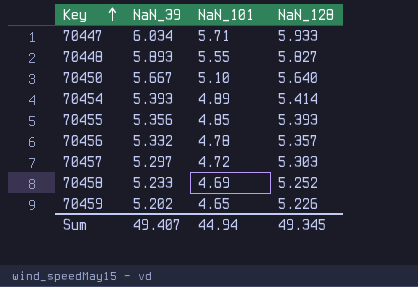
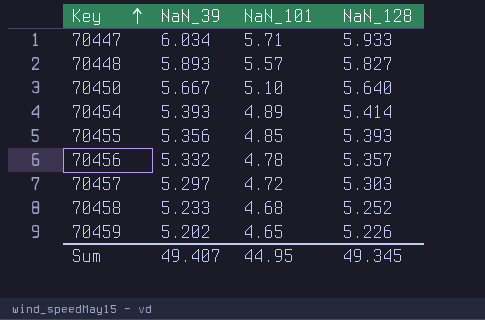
70448 | NaN_101: 5.55 -> 5.57
70458 | NaN_101: 4.69 -> 4.68
Sum | NaN_101: 44.94 -> 44.95

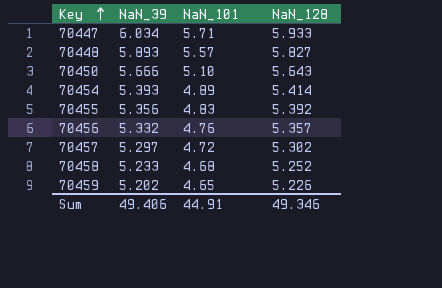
70450 | NaN_39: 5.667 -> 5.666
70450 | NaN_128: 5.640 -> 5.643
70455 | NaN_101: 4.85 -> 4.83
70455 | NaN_128: 5.393 -> 5.392
70456 | NaN_101: 4.78 -> 4.76
70457 | NaN_128: 5.303 -> 5.302
Sum | NaN_39: 49.407 -> 49.406
Sum | NaN_101: 44.95 -> 44.91
Sum | NaN_128: 49.345 -> 49.346

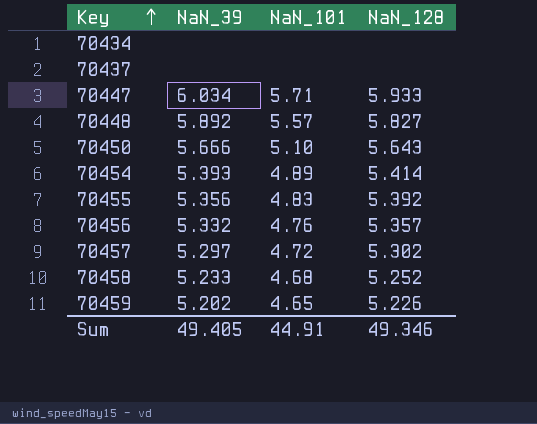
row 70434: none -> none | none | none
row 70437: none -> none | none | none
70448 | NaN_39: 5.893 -> 5.892
Sum | NaN_39: 49.406 -> 49.405

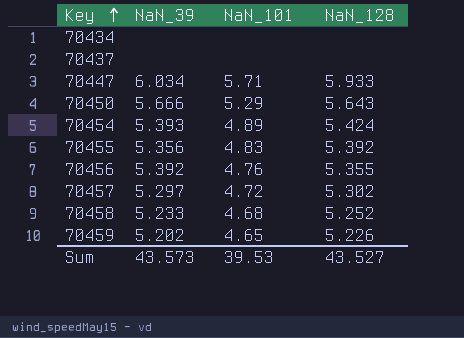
row 70448: 5.892 | 5.57 | 5.827 -> none
70450 | NaN_101: 5.10 -> 5.29
70454 | NaN_128: 5.414 -> 5.424
70456 | NaN_39: 5.332 -> 5.392
70456 | NaN_128: 5.357 -> 5.355
Sum | NaN_39: 49.405 -> 43.573
Sum | NaN_101: 44.91 -> 39.53
Sum | NaN_128: 49.346 -> 43.527

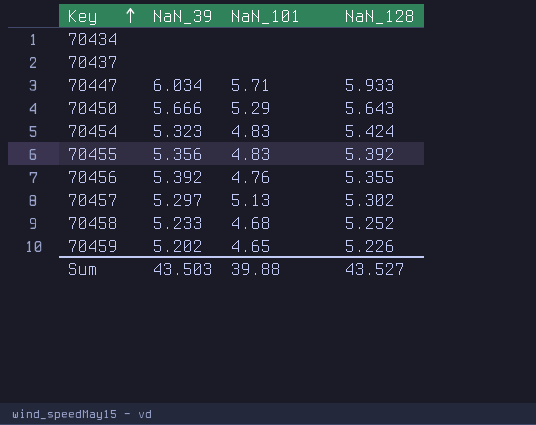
70454 | NaN_39: 5.393 -> 5.323
70454 | NaN_101: 4.89 -> 4.83
70457 | NaN_101: 4.72 -> 5.13
Sum | NaN_39: 43.573 -> 43.503
Sum | NaN_101: 39.53 -> 39.88

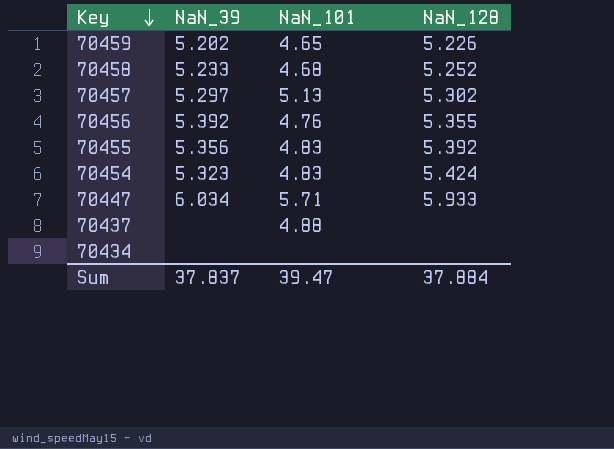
row order: Key ascending -> Key descending
row 70450: 5.666 | 5.29 | 5.643 -> none
70437 | NaN_101: none -> 4.88
Sum | NaN_39: 43.503 -> 37.837
Sum | NaN_101: 39.88 -> 39.47
Sum | NaN_128: 43.527 -> 37.884

